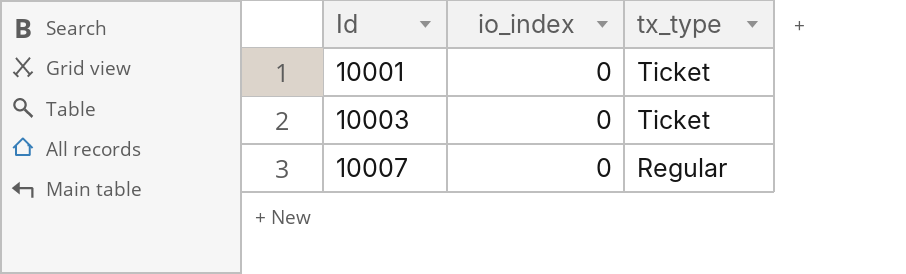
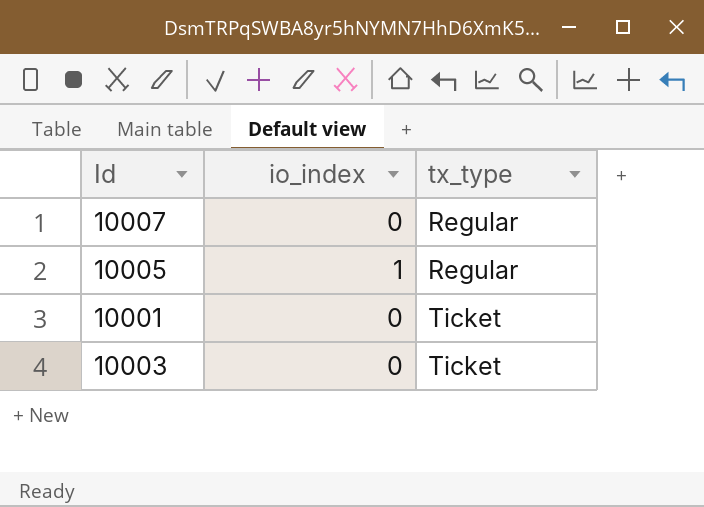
row order: Id ascending -> tx_type ascending
row 10005: none -> 1 | Regular

